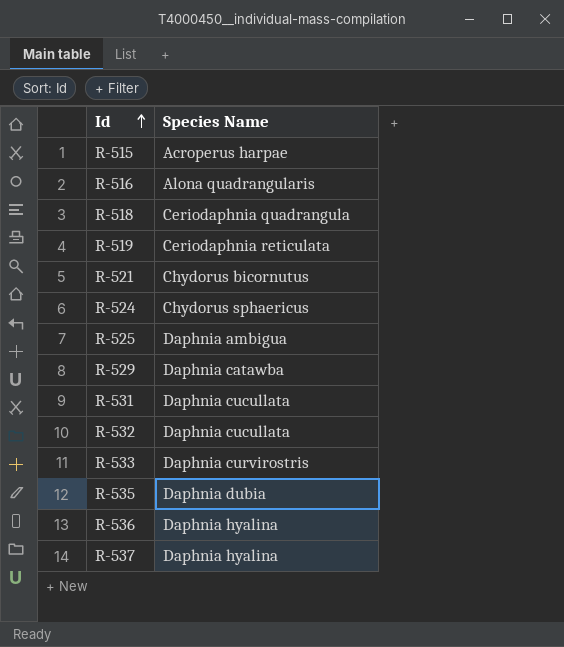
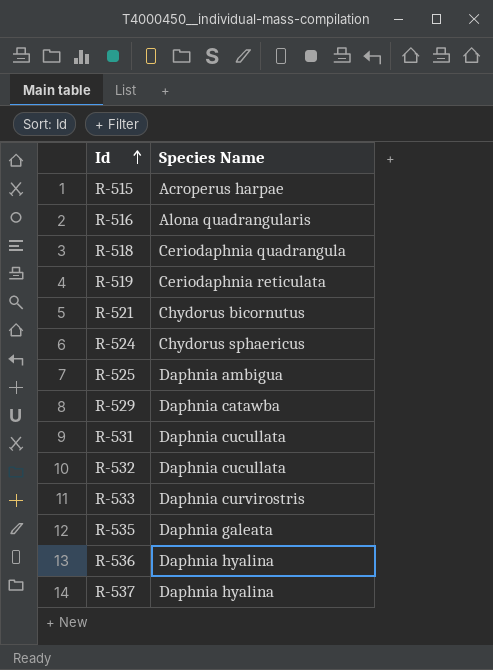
R-535 | Species Name: Daphnia dubia -> Daphnia galeata

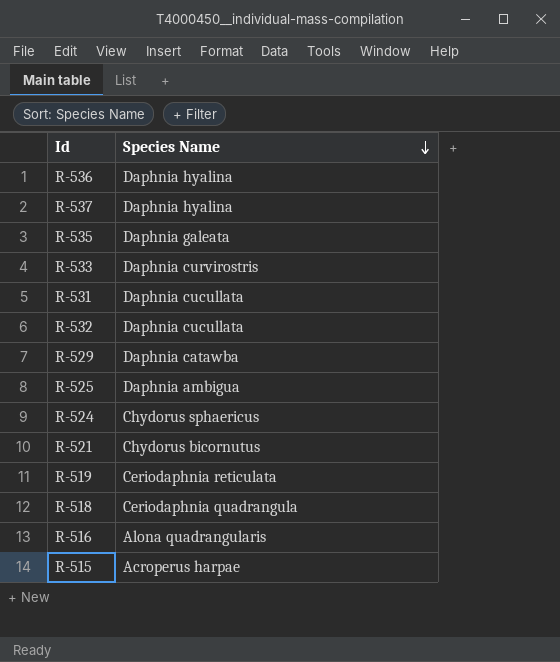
row order: Id ascending -> Species Name descending

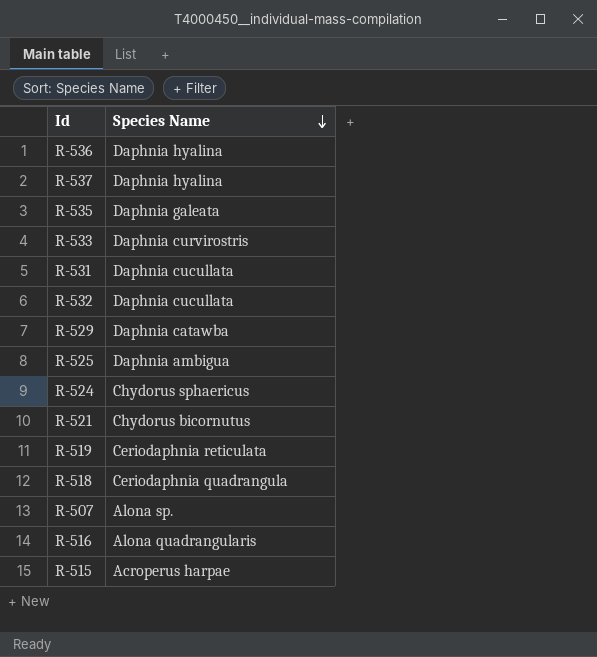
row R-507: none -> Alona sp.

